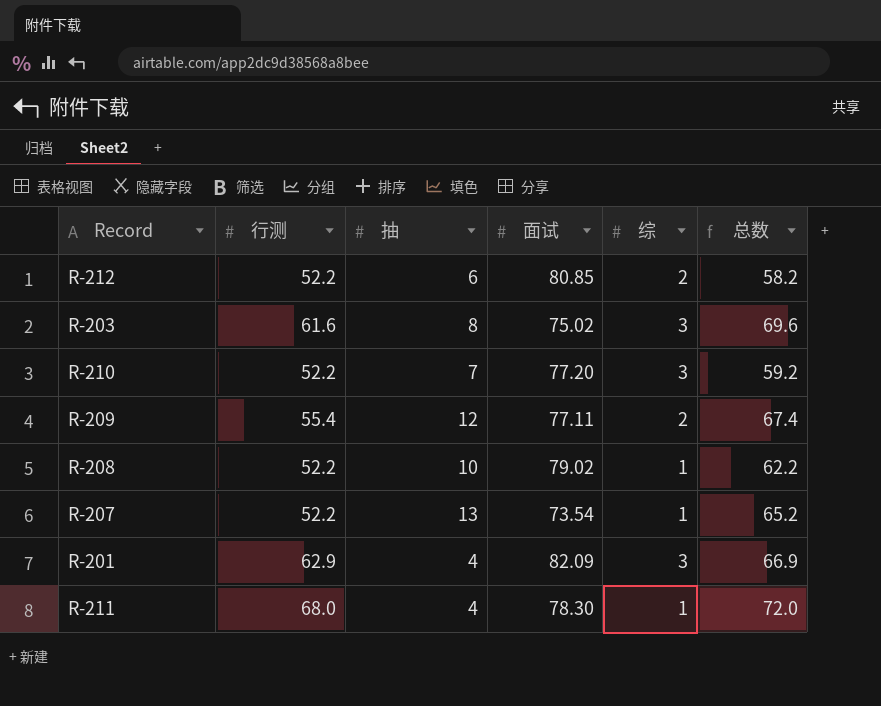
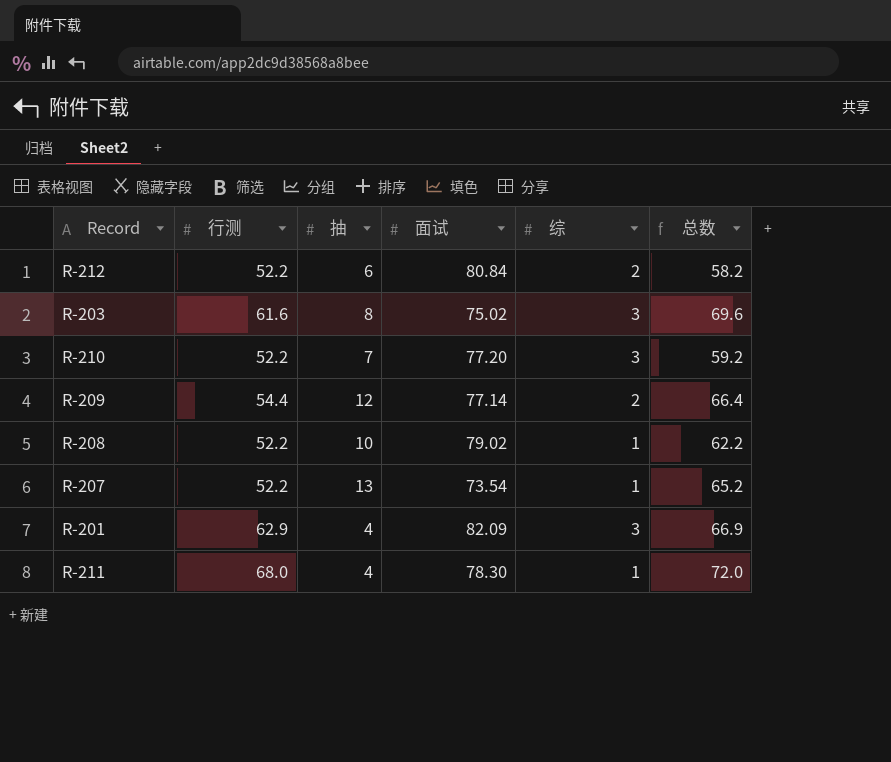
R-212 | 面试: 80.85 -> 80.84
R-209 | 行测: 55.4 -> 54.4
R-209 | 面试: 77.11 -> 77.14
R-209 | 总数: 67.4 -> 66.4

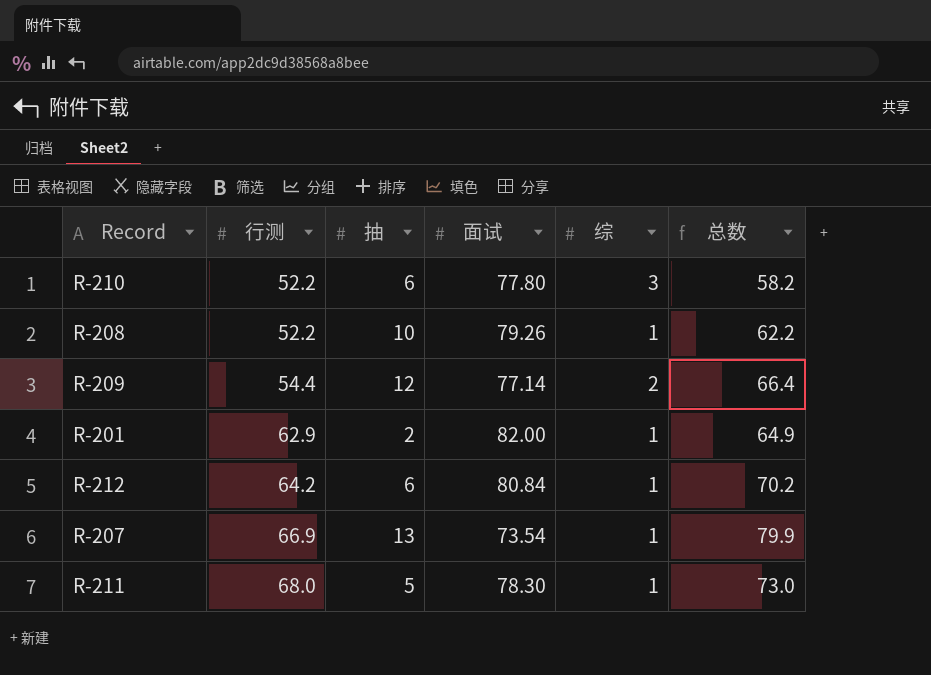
row order: none -> 行测 ascending
row R-203: 61.6 | 8 | 75.02 | 3 | 69.6 -> none
R-210 | 抽: 7 -> 6
R-210 | 面试: 77.20 -> 77.80
R-210 | 总数: 59.2 -> 58.2
R-208 | 面试: 79.02 -> 79.26
R-201 | 抽: 4 -> 2
R-201 | 面试: 82.09 -> 82.00
R-201 | 综: 3 -> 1
R-201 | 总数: 66.9 -> 64.9
R-212 | 行测: 52.2 -> 64.2
R-212 | 综: 2 -> 1
R-212 | 总数: 58.2 -> 70.2
R-207 | 行测: 52.2 -> 66.9
R-207 | 总数: 65.2 -> 79.9
R-211 | 抽: 4 -> 5
R-211 | 总数: 72.0 -> 73.0

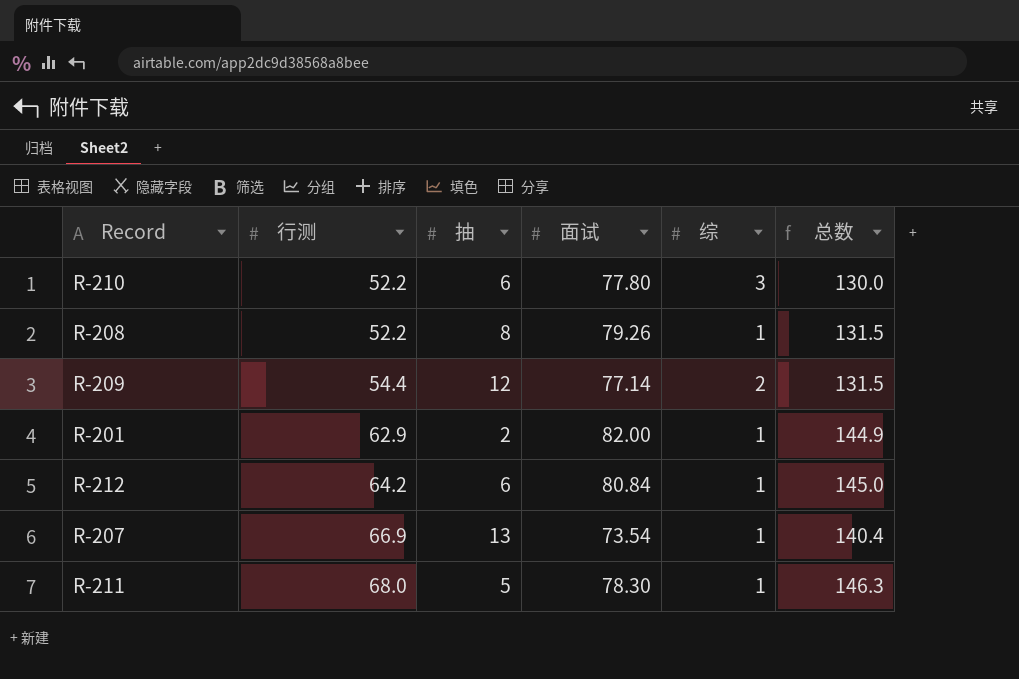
column 总数 | formula: [行测] + [抽] -> [行测] + [面试]
R-208 | 抽: 10 -> 8

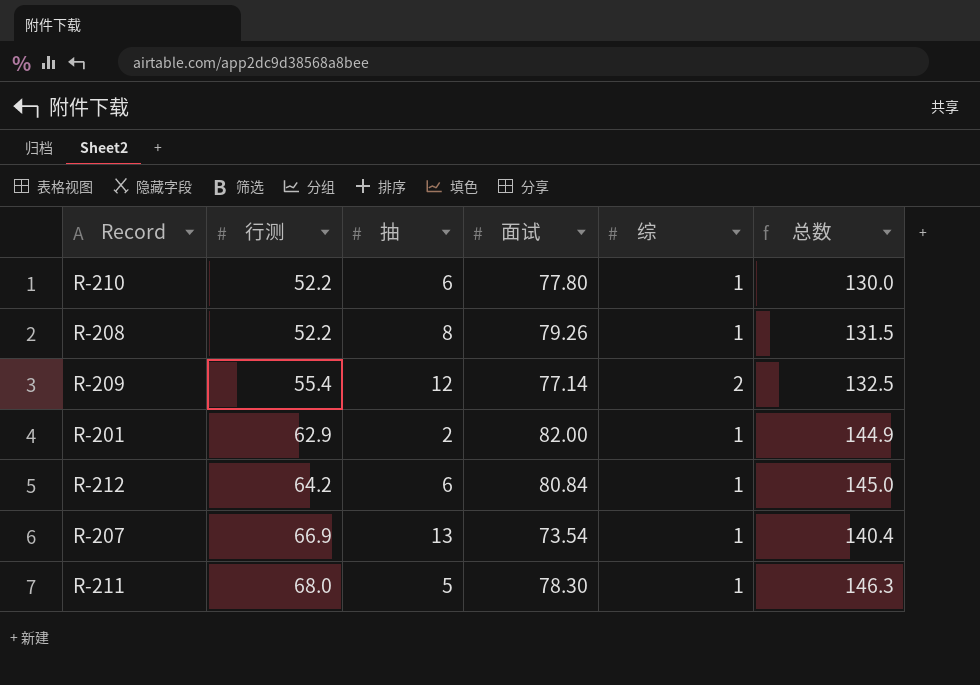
R-210 | 综: 3 -> 1
R-209 | 行测: 54.4 -> 55.4
R-209 | 总数: 131.5 -> 132.5

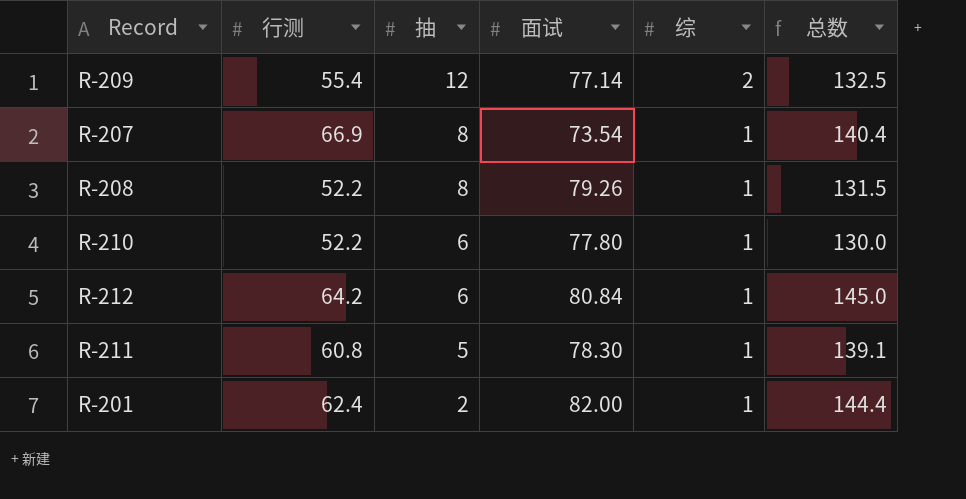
row order: 行测 ascending -> 抽 descending
R-207 | 抽: 13 -> 8
R-211 | 行测: 68.0 -> 60.8
R-211 | 总数: 146.3 -> 139.1
R-201 | 行测: 62.9 -> 62.4
R-201 | 总数: 144.9 -> 144.4

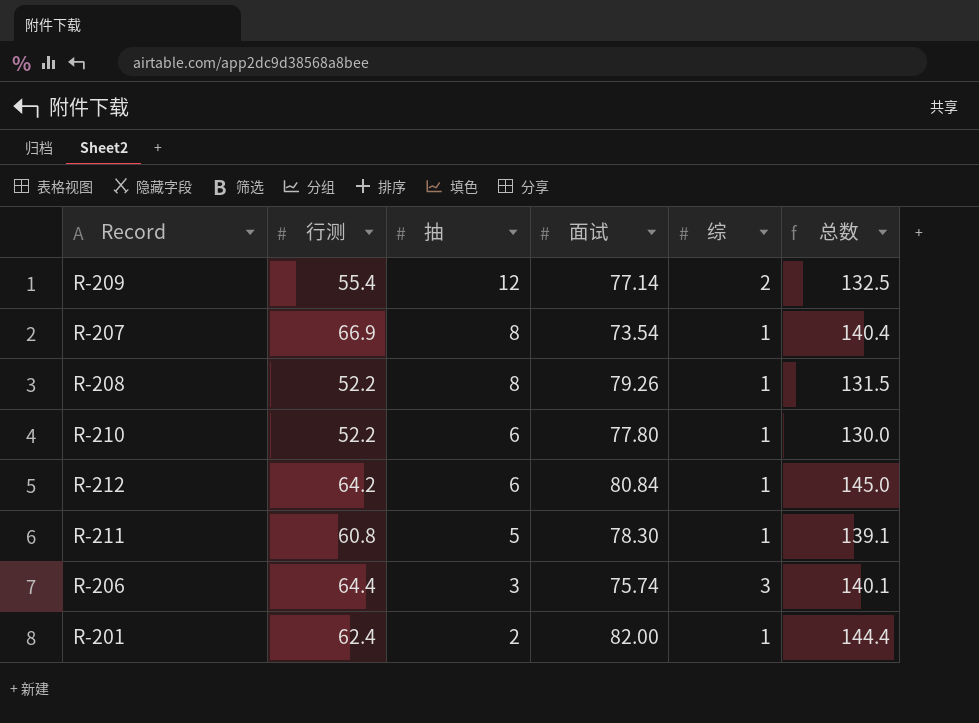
row R-206: none -> 64.4 | 3 | 75.74 | 3 | 140.1

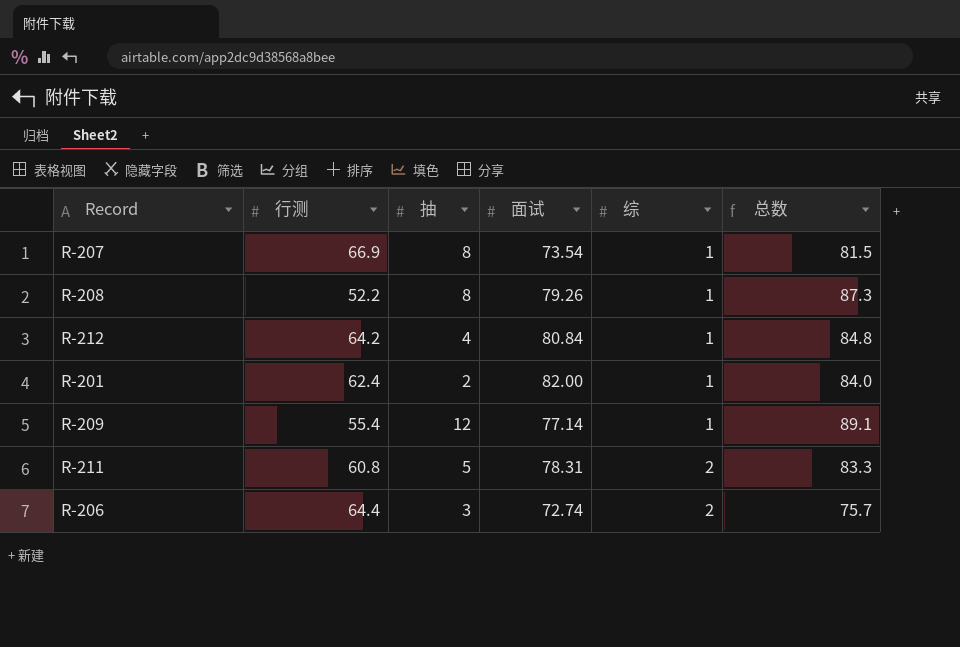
row order: 抽 descending -> 综 ascending
column 总数 | formula: [行测] + [面试] -> [抽] + [面试]
row R-210: 52.2 | 6 | 77.80 | 1 | 130.0 -> none
R-212 | 抽: 6 -> 4
R-209 | 综: 2 -> 1
R-211 | 面试: 78.30 -> 78.31
R-211 | 综: 1 -> 2
R-206 | 面试: 75.74 -> 72.74
R-206 | 综: 3 -> 2

